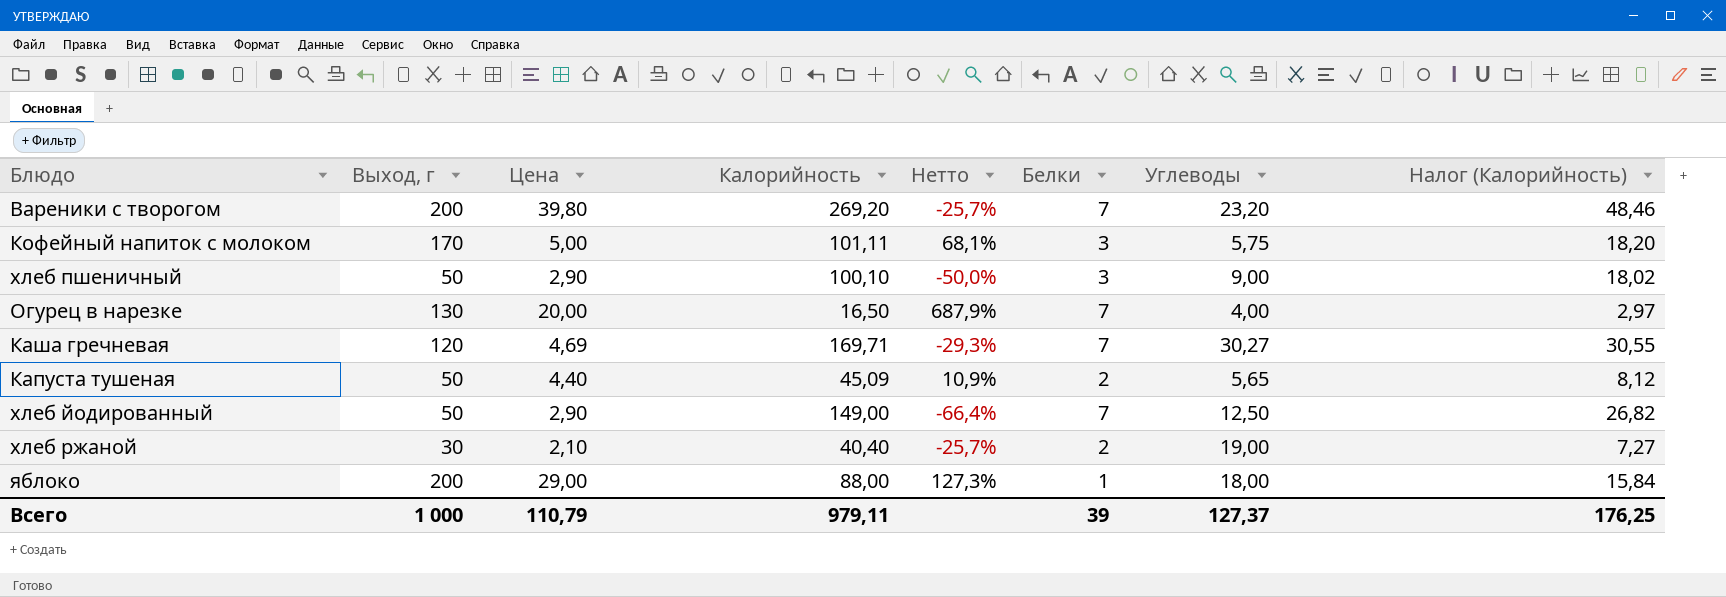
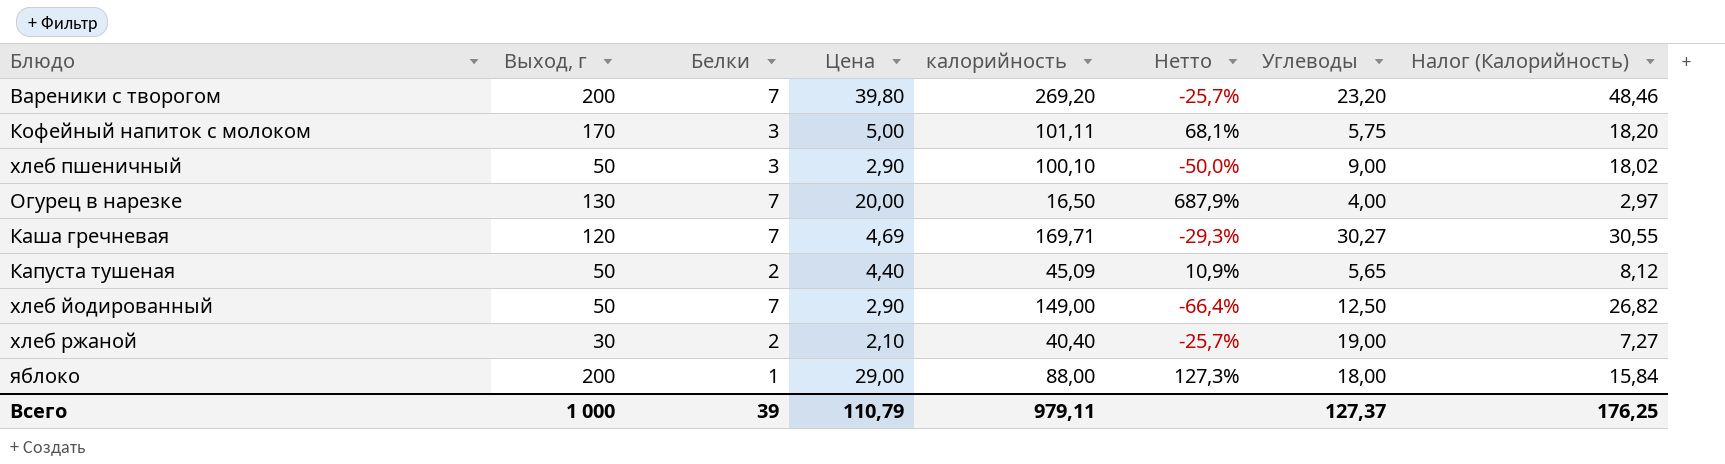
column Белки | position: 6 -> 3
column name: Калорийность -> калорийность

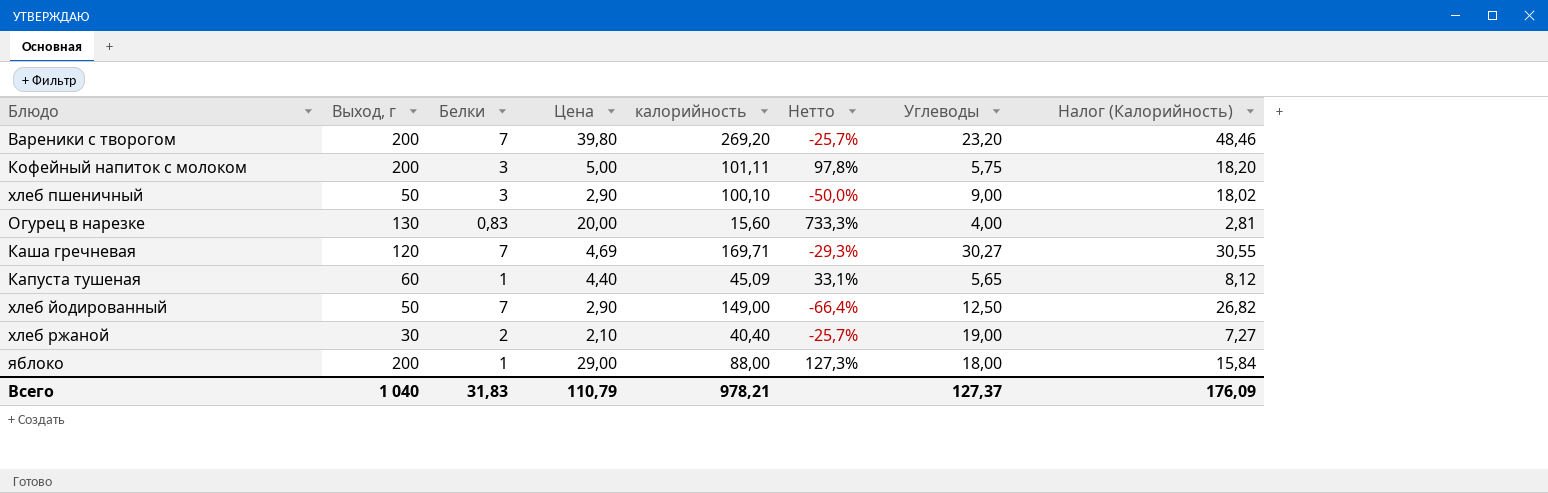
Кофейный напиток с молоком | Выход, г: 170 -> 200
Кофейный напиток с молоком | Нетто: 68,1% -> 97,8%
Огурец в нарезке | Белки: 7 -> 0,83
Огурец в нарезке | калорийность: 16,50 -> 15,60
Огурец в нарезке | Нетто: 687,9% -> 733,3%
Огурец в нарезке | Налог (Калорийность): 2,97 -> 2,81
Капуста тушеная | Выход, г: 50 -> 60
Капуста тушеная | Белки: 2 -> 1
Капуста тушеная | Нетто: 10,9% -> 33,1%
Всего | Выход, г: 1 000 -> 1 040
Всего | Белки: 39 -> 31,83
Всего | калорийность: 979,11 -> 978,21
Всего | Налог (Калорийность): 176,25 -> 176,09

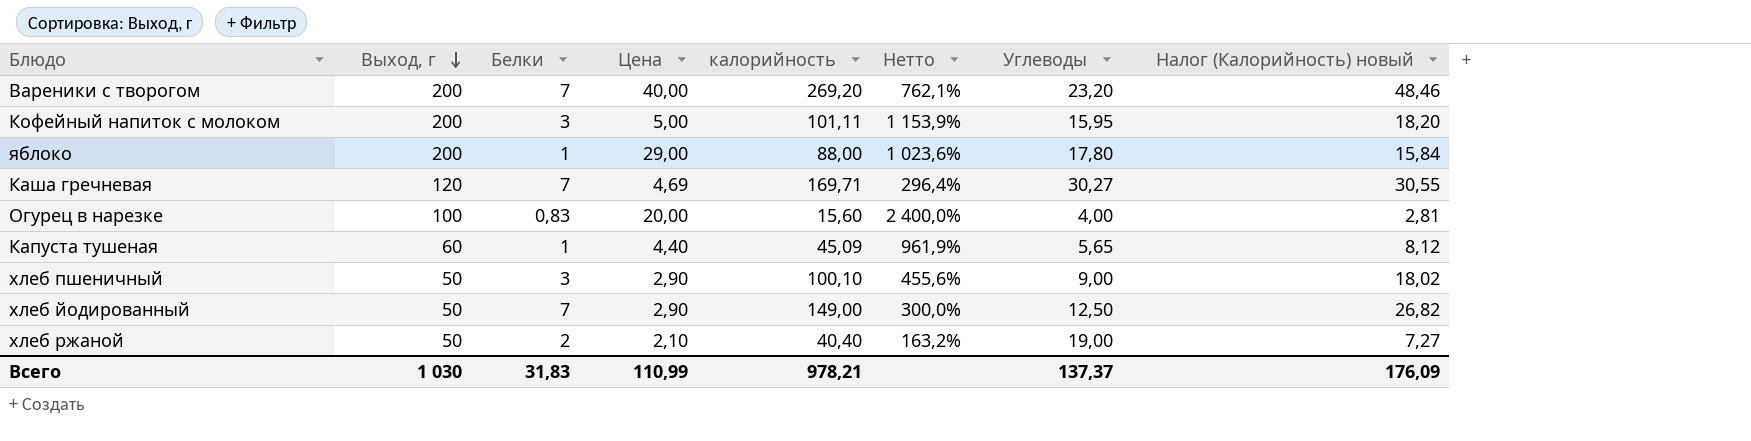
row order: none -> Выход, г descending
column Нетто | formula: ([Выход, г] - [калорийность]) / [калорийность] -> ([Выход, г] - [Углеводы]) / [Углеводы]
column name: Налог (Калорийность) -> Налог (Калорийность) новый
Вареники с творогом | Цена: 39,80 -> 40,00
Кофейный напиток с молоком | Углеводы: 5,75 -> 15,95
яблоко | Углеводы: 18,00 -> 17,80
Огурец в нарезке | Выход, г: 130 -> 100
хлеб ржаной | Выход, г: 30 -> 50
Всего | Выход, г: 1 040 -> 1 030
Всего | Цена: 110,79 -> 110,99
Всего | Углеводы: 127,37 -> 137,37

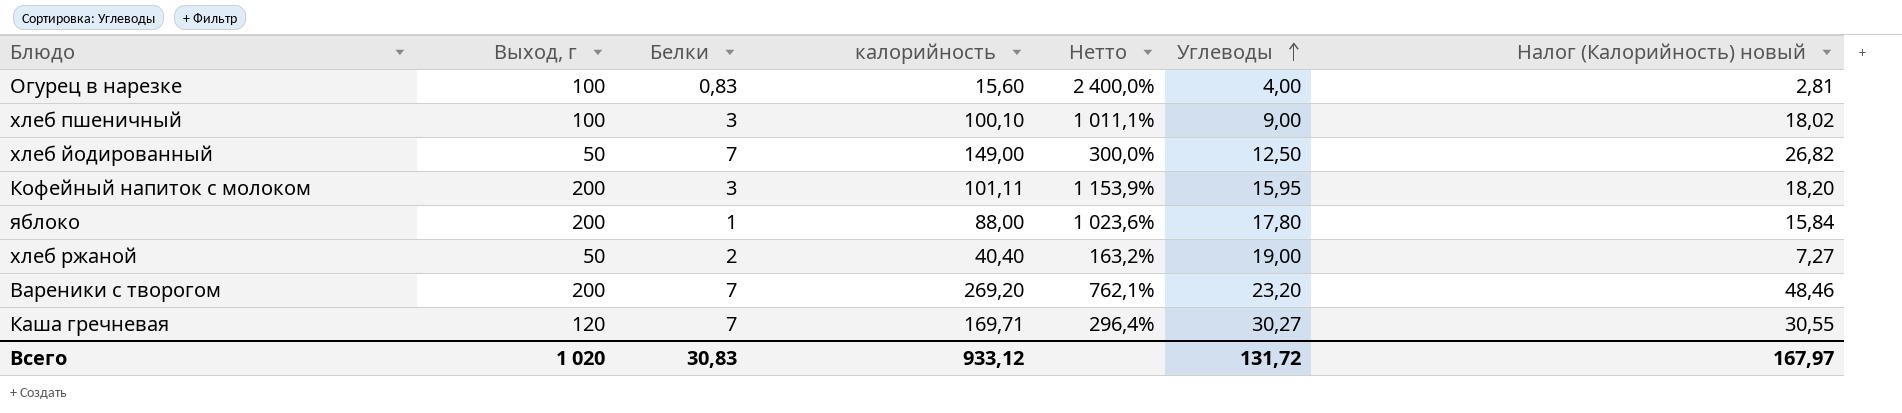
row order: Выход, г descending -> Углеводы ascending
column Цена | position: 4 -> none
row Капуста тушеная: 60 | 1 | 4,40 | 45,09 | 961,9% | 5,65 | 8,12 -> none
хлеб пшеничный | Выход, г: 50 -> 100
хлеб пшеничный | Нетто: 455,6% -> 1 011,1%
Всего | Выход, г: 1 030 -> 1 020
Всего | Белки: 31,83 -> 30,83
Всего | калорийность: 978,21 -> 933,12
Всего | Углеводы: 137,37 -> 131,72
Всего | Налог (Калорийность) новый: 176,09 -> 167,97

